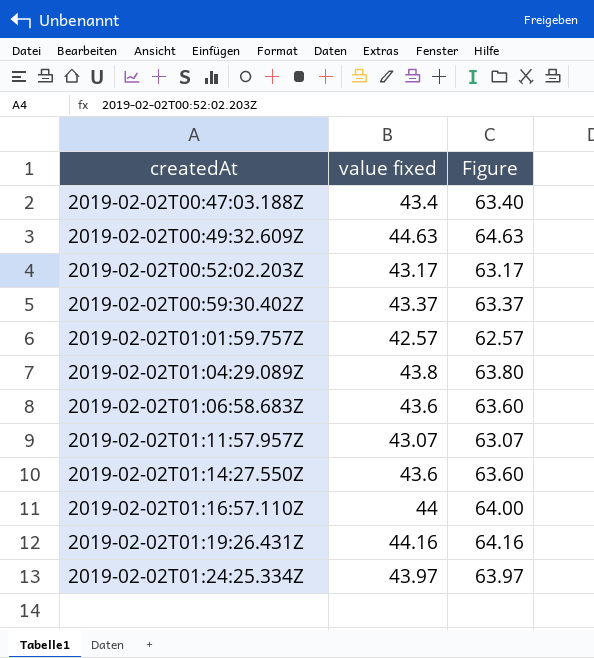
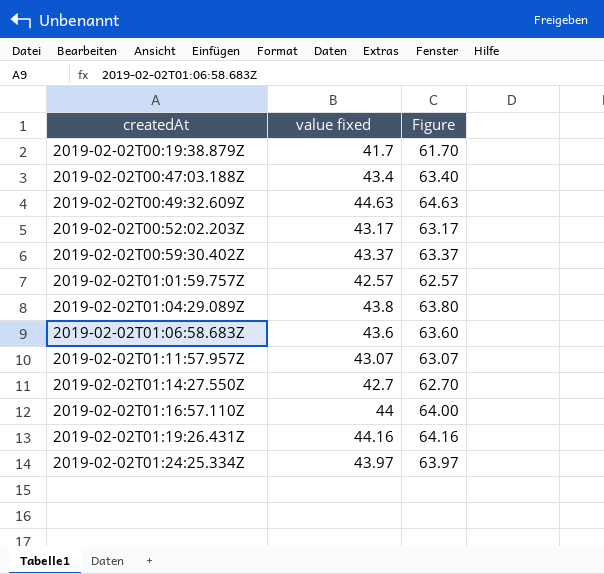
row 2019-02-02T00:19:38.879Z: none -> 41.7 | 61.70
2019-02-02T01:14:27.550Z | value fixed: 43.6 -> 42.7
2019-02-02T01:14:27.550Z | Figure: 63.60 -> 62.70

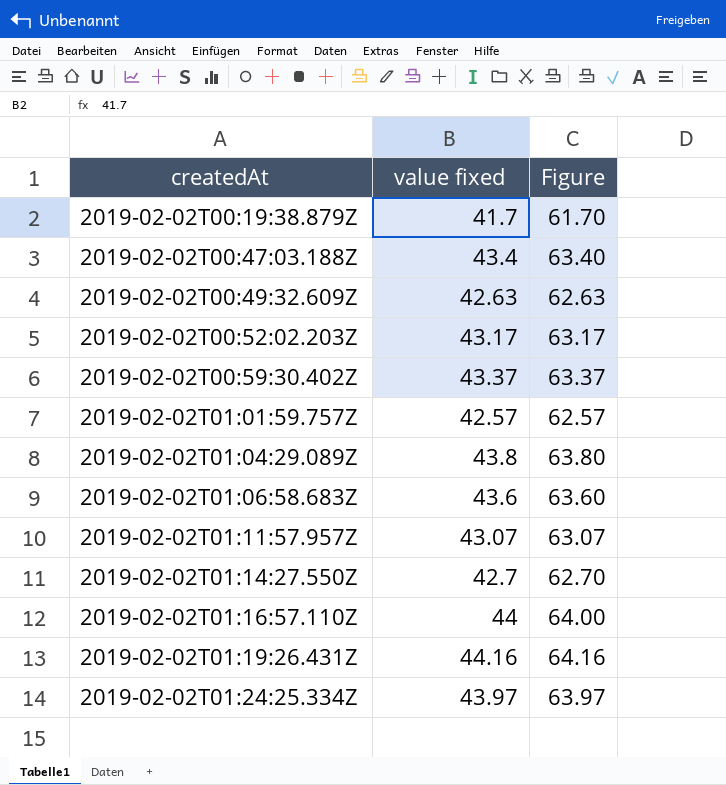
2019-02-02T00:49:32.609Z | value fixed: 44.63 -> 42.63
2019-02-02T00:49:32.609Z | Figure: 64.63 -> 62.63

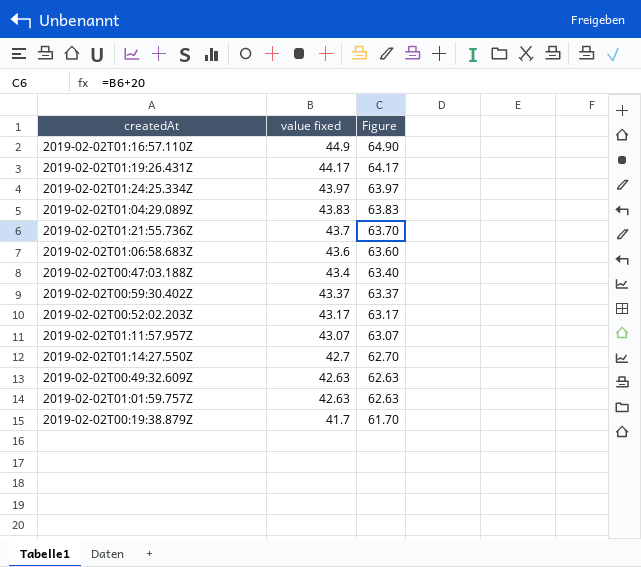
row order: createdAt ascending -> value fixed descending
2019-02-02T01:16:57.110Z | value fixed: 44 -> 44.9
2019-02-02T01:16:57.110Z | Figure: 64.00 -> 64.90
2019-02-02T01:19:26.431Z | value fixed: 44.16 -> 44.17
2019-02-02T01:19:26.431Z | Figure: 64.16 -> 64.17
2019-02-02T01:04:29.089Z | value fixed: 43.8 -> 43.83
2019-02-02T01:04:29.089Z | Figure: 63.80 -> 63.83
row 2019-02-02T01:21:55.736Z: none -> 43.7 | 63.70
2019-02-02T01:01:59.757Z | value fixed: 42.57 -> 42.63
2019-02-02T01:01:59.757Z | Figure: 62.57 -> 62.63

